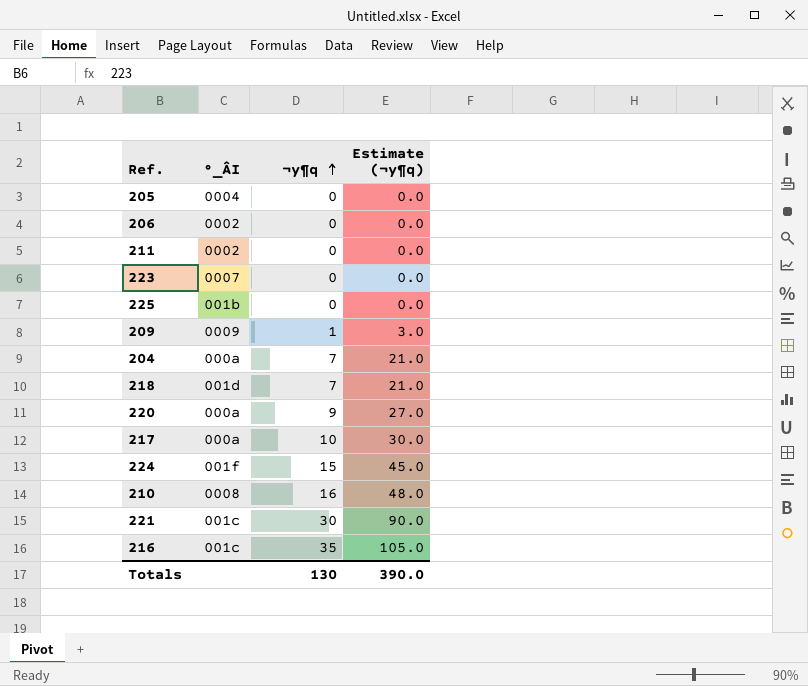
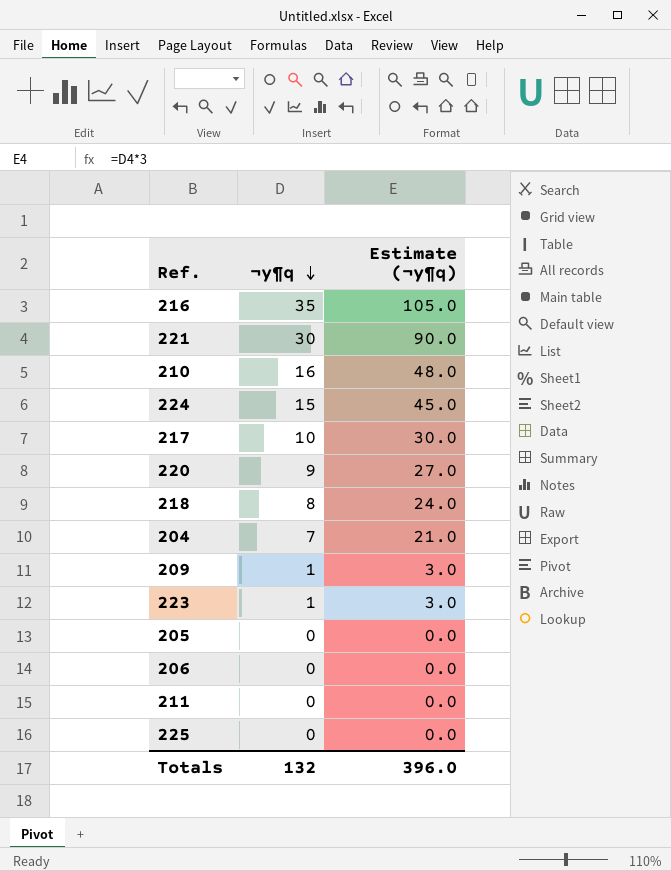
row order: ¬y¶q ascending -> ¬y¶q descending
column °_ÂI | position: 2 -> none
218 | ¬y¶q: 7 -> 8
218 | Estimate (¬y¶q): 21.0 -> 24.0
223 | ¬y¶q: 0 -> 1
223 | Estimate (¬y¶q): 0.0 -> 3.0
Totals | ¬y¶q: 130 -> 132
Totals | Estimate (¬y¶q): 390.0 -> 396.0

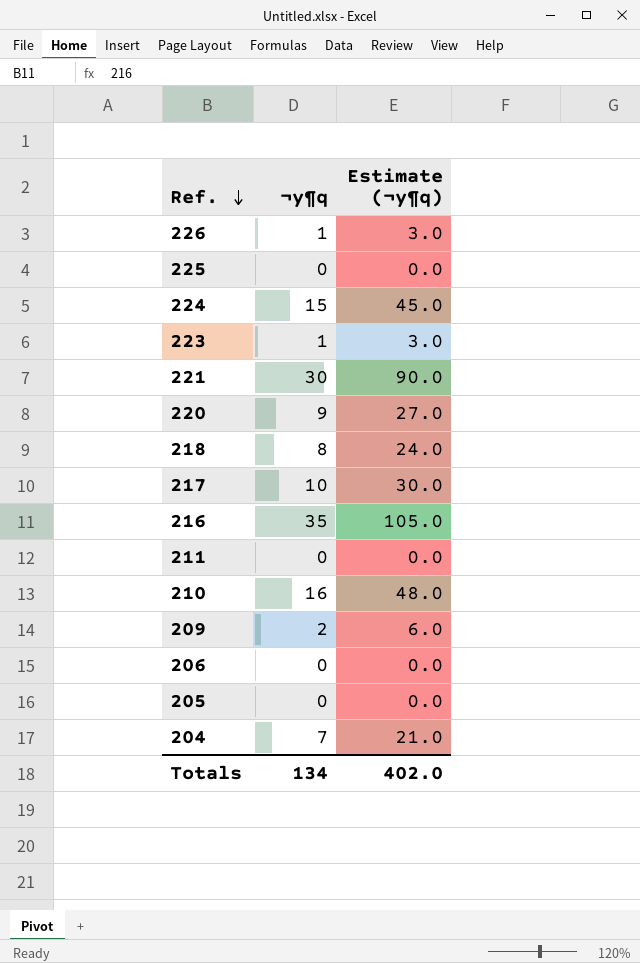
row order: ¬y¶q descending -> Ref. descending
row 226: none -> 1 | 3.0
209 | ¬y¶q: 1 -> 2
209 | Estimate (¬y¶q): 3.0 -> 6.0
Totals | ¬y¶q: 132 -> 134
Totals | Estimate (¬y¶q): 396.0 -> 402.0

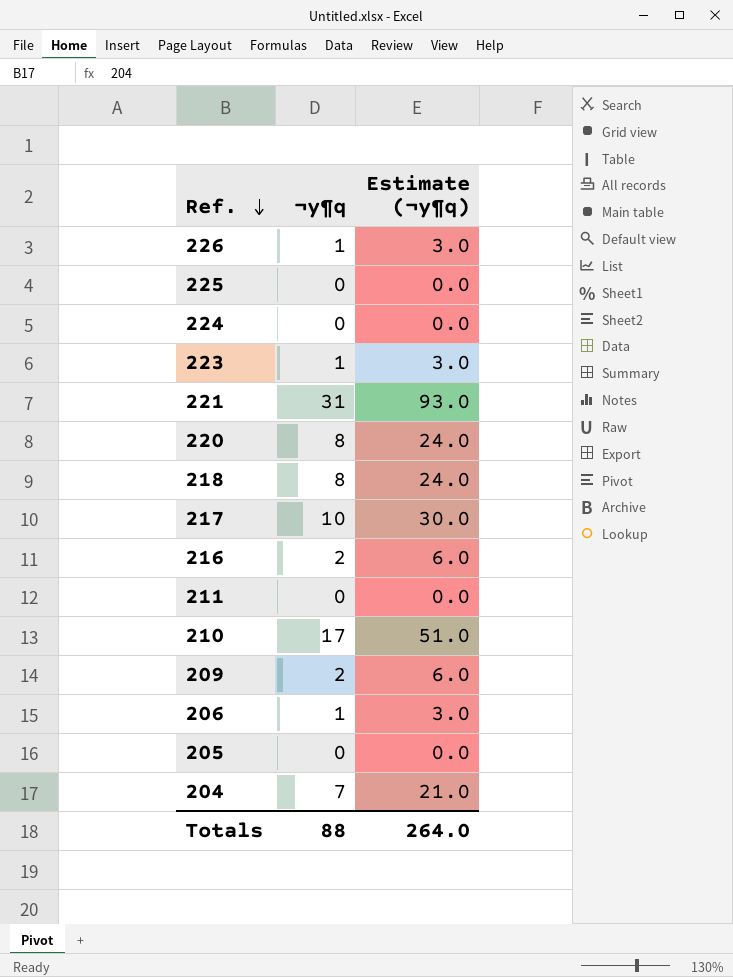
224 | ¬y¶q: 15 -> 0
224 | Estimate (¬y¶q): 45.0 -> 0.0
221 | ¬y¶q: 30 -> 31
221 | Estimate (¬y¶q): 90.0 -> 93.0
220 | ¬y¶q: 9 -> 8
220 | Estimate (¬y¶q): 27.0 -> 24.0
216 | ¬y¶q: 35 -> 2
216 | Estimate (¬y¶q): 105.0 -> 6.0
210 | ¬y¶q: 16 -> 17
210 | Estimate (¬y¶q): 48.0 -> 51.0
206 | ¬y¶q: 0 -> 1
206 | Estimate (¬y¶q): 0.0 -> 3.0
Totals | ¬y¶q: 134 -> 88
Totals | Estimate (¬y¶q): 402.0 -> 264.0

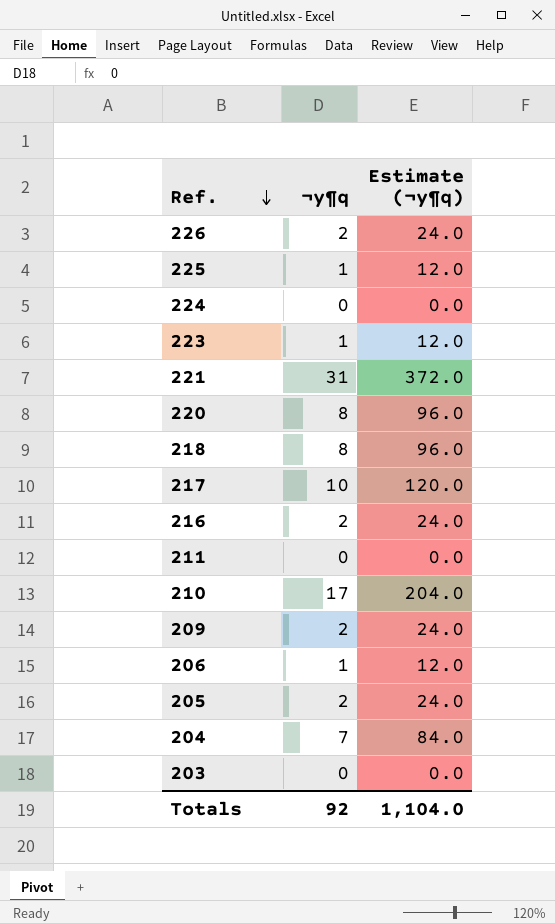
column Estimate (¬y¶q) | formula: [¬y¶q] * 3 -> [¬y¶q] * 12
226 | ¬y¶q: 1 -> 2
225 | ¬y¶q: 0 -> 1
205 | ¬y¶q: 0 -> 2
row 203: none -> 0 | 0.0
Totals | ¬y¶q: 88 -> 92
Totals | Estimate (¬y¶q): 264.0 -> 1,104.0

